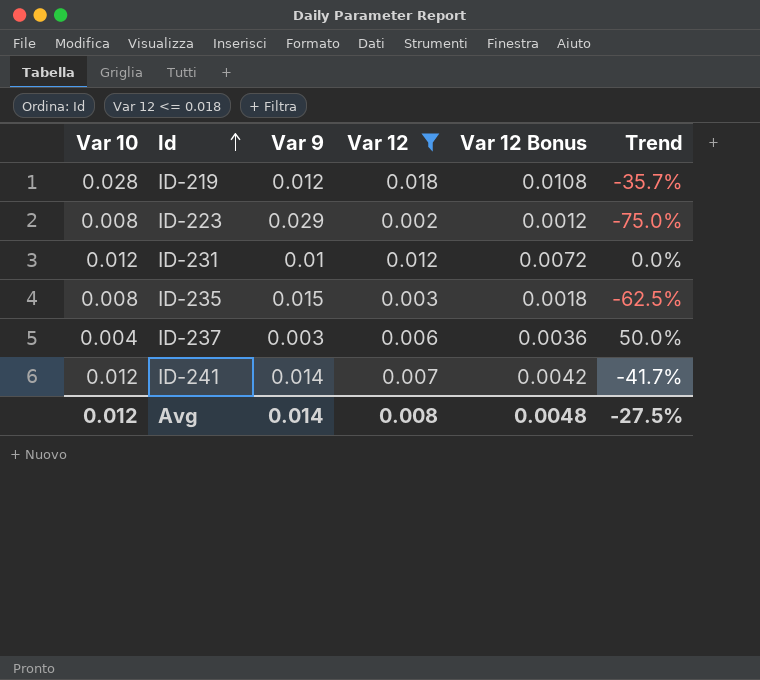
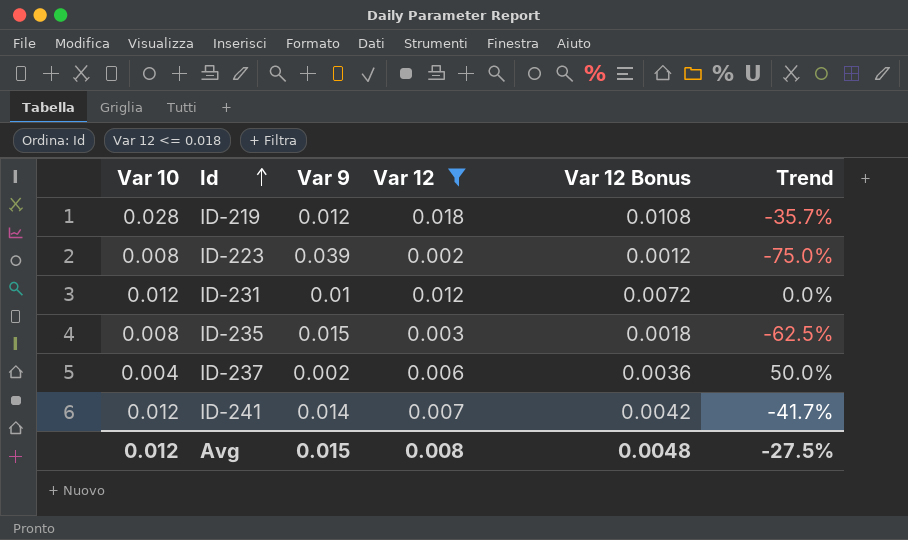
ID-223 | Var 9: 0.029 -> 0.039
ID-237 | Var 9: 0.003 -> 0.002
Avg | Var 9: 0.014 -> 0.015

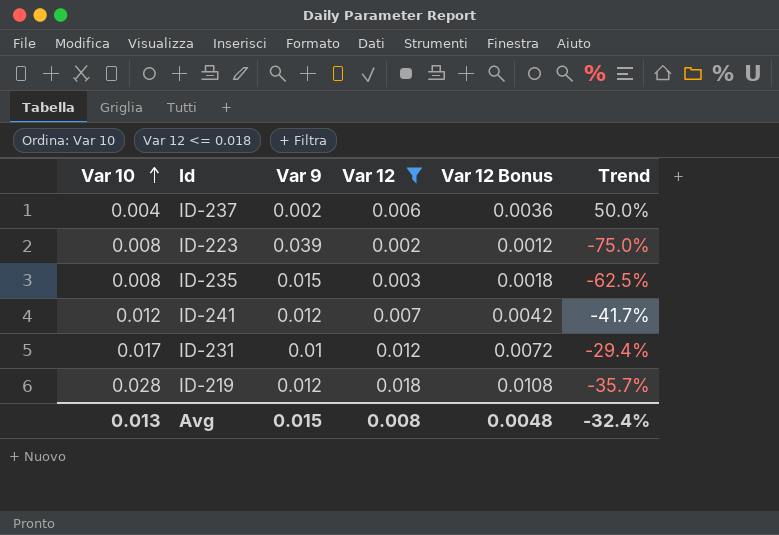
row order: Id ascending -> Var 10 ascending
ID-241 | Var 9: 0.014 -> 0.012
ID-231 | Var 10: 0.012 -> 0.017
ID-231 | Trend: 0.0% -> -29.4%
Avg | Var 10: 0.012 -> 0.013
Avg | Trend: -27.5% -> -32.4%

